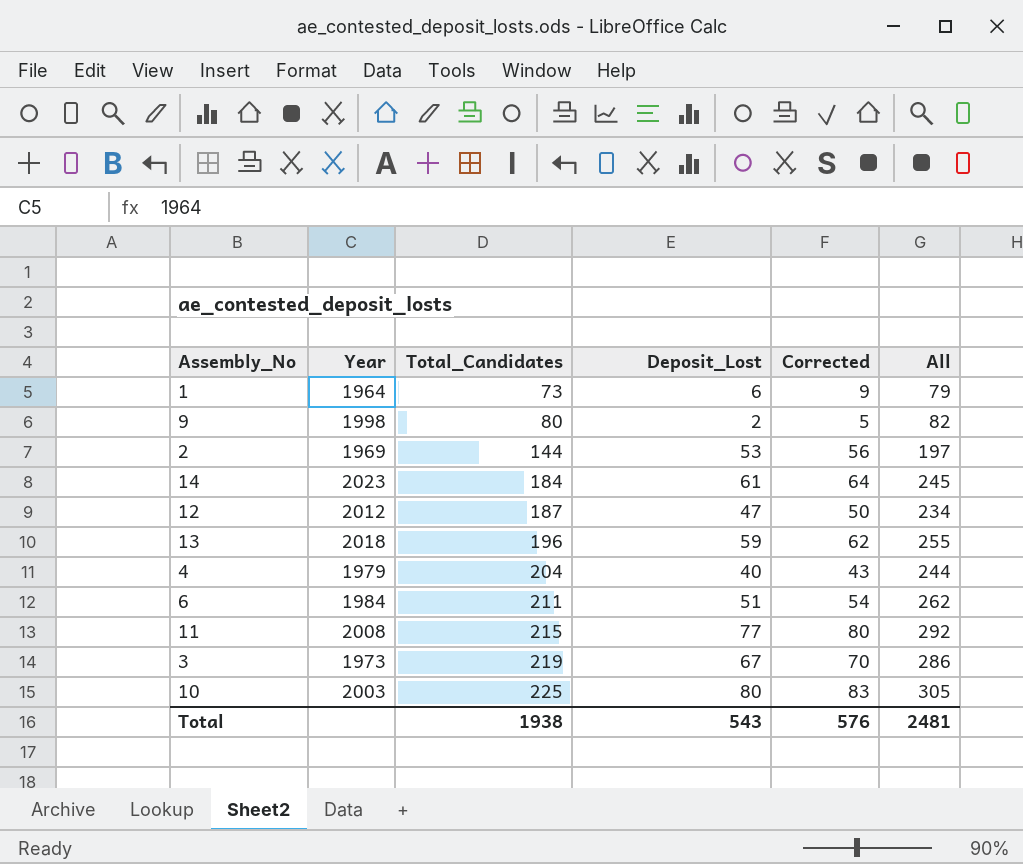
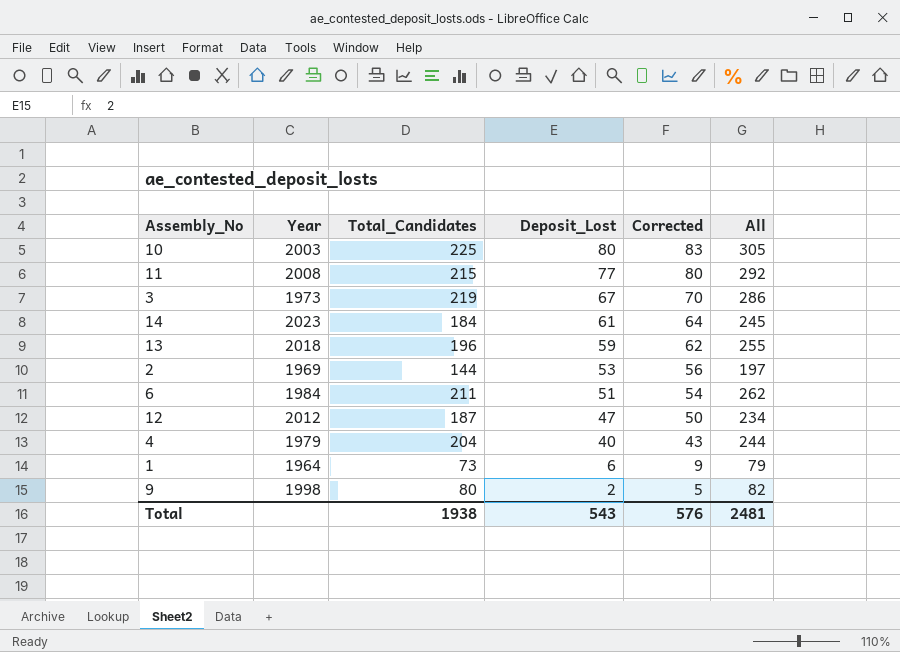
row order: Total_Candidates ascending -> Deposit_Lost descending

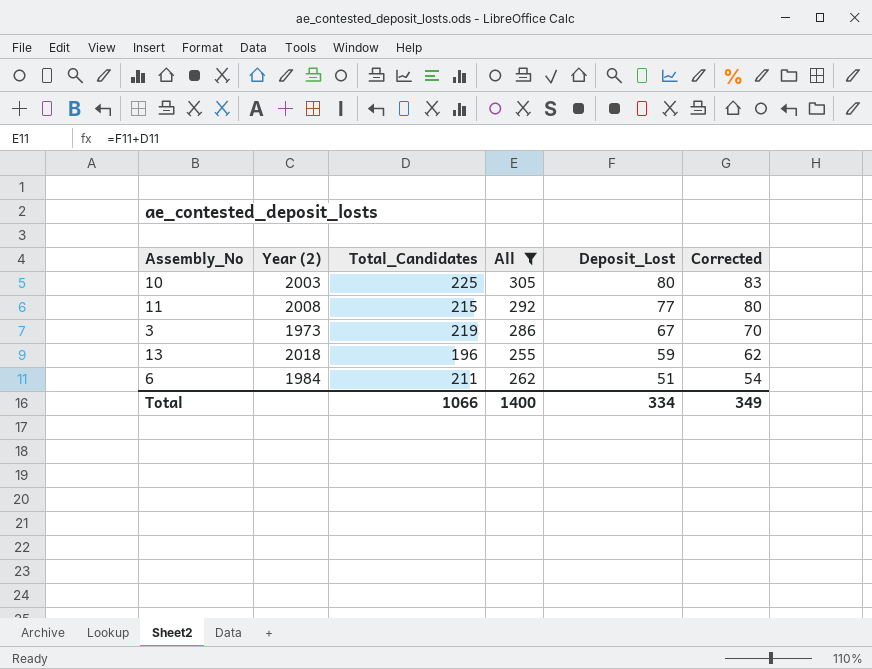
filter: none -> All >= 255
column name: Year -> Year (2)
column All | position: 6 -> 4
Total | Total_Candidates: 1938 -> 1066
Total | All: 2481 -> 1400
Total | Deposit_Lost: 543 -> 334
Total | Corrected: 576 -> 349

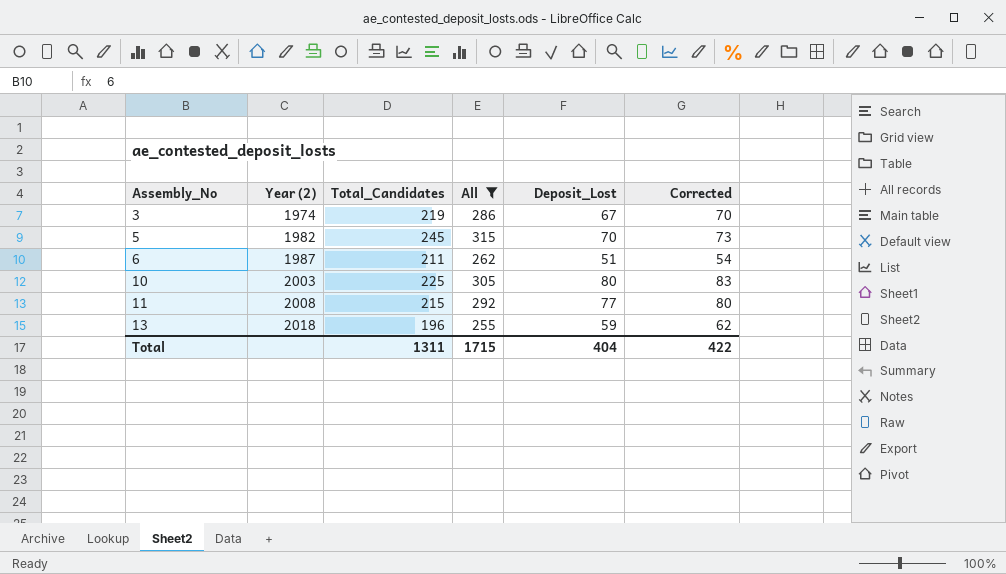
row order: Deposit_Lost descending -> Assembly_No ascending
3 | Year (2): 1973 -> 1974
row 5: none -> 1982 | 245 | 315 | 70 | 73
6 | Year (2): 1984 -> 1987
Total | Total_Candidates: 1066 -> 1311
Total | All: 1400 -> 1715
Total | Deposit_Lost: 334 -> 404
Total | Corrected: 349 -> 422

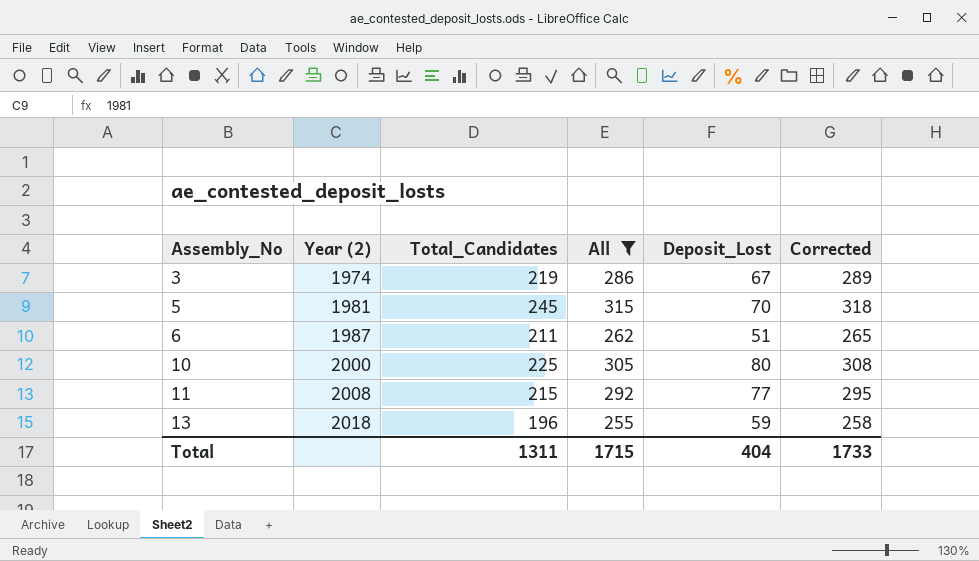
column Corrected | formula: [Deposit_Lost] + 3 -> [All] + 3
5 | Year (2): 1982 -> 1981
10 | Year (2): 2003 -> 2000
Total | Corrected: 422 -> 1733

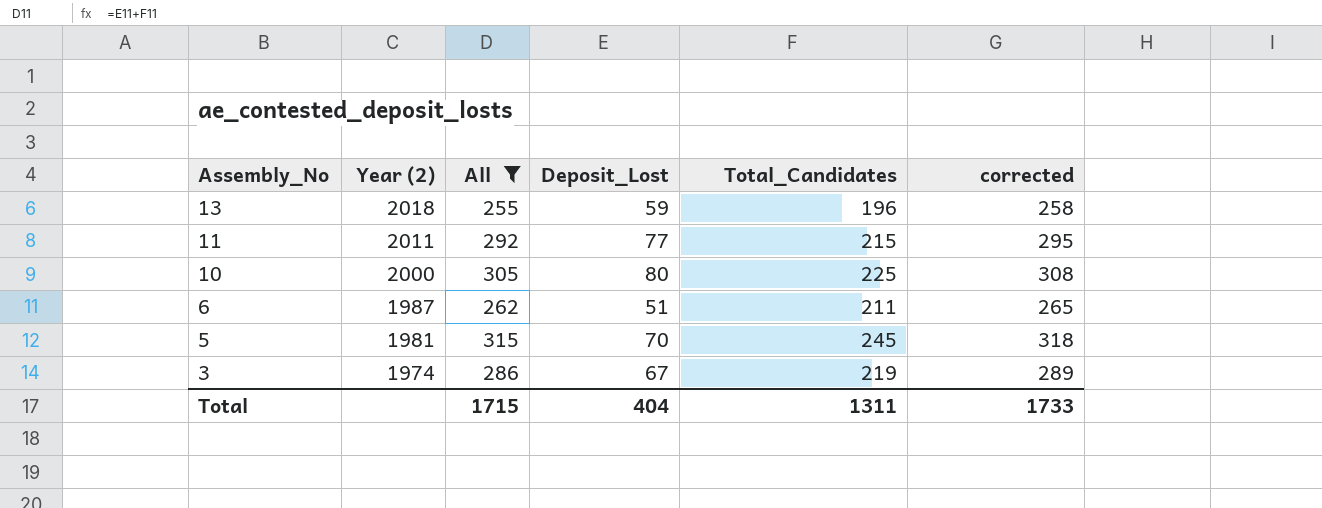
row order: Assembly_No ascending -> Assembly_No descending
column Total_Candidates | position: 3 -> 5
column name: Corrected -> corrected
11 | Year (2): 2008 -> 2011

